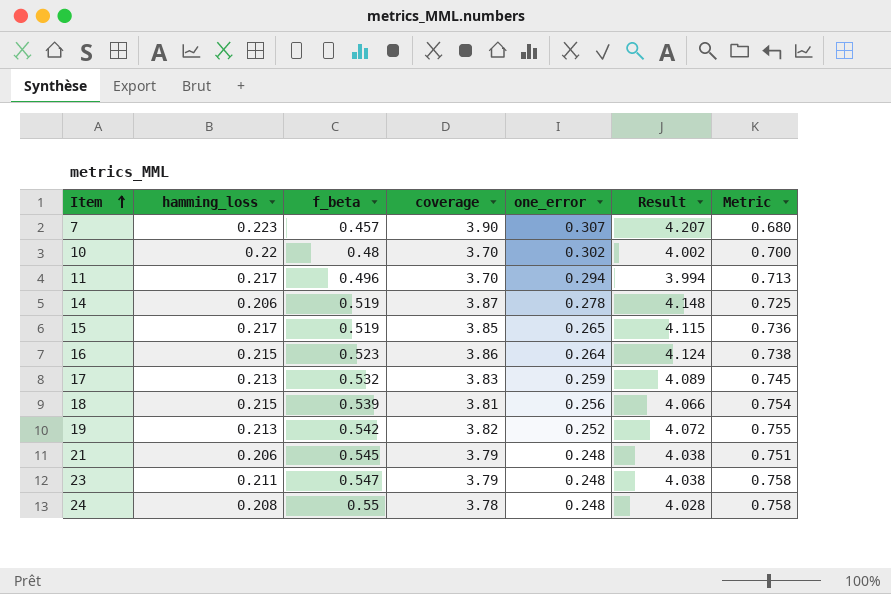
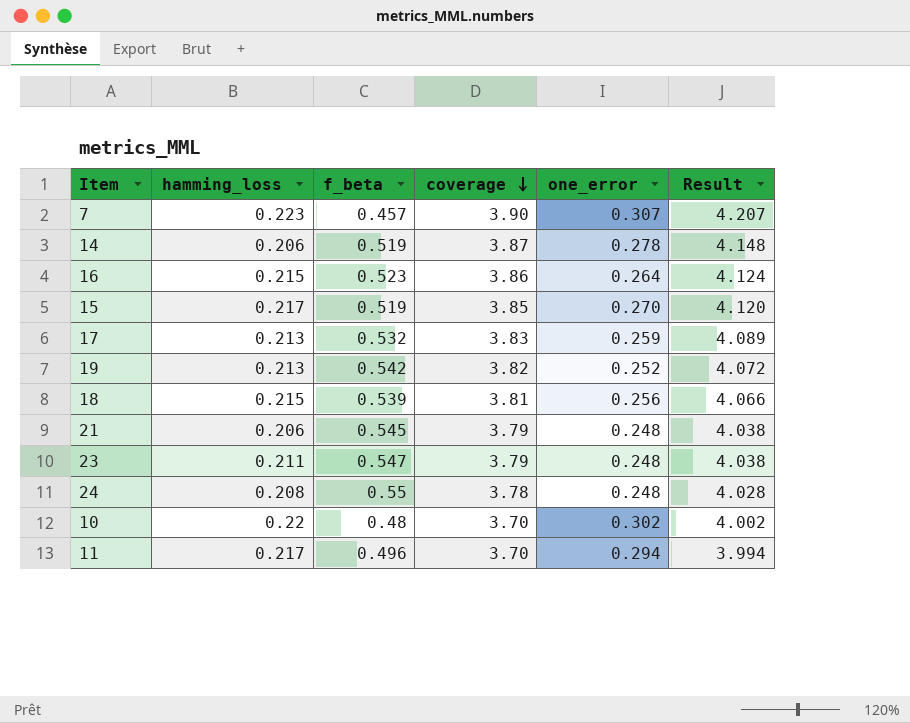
row order: Item ascending -> coverage descending
column Metric | formula: [hamming_loss] + [f_beta] -> none
15 | one_error: 0.265 -> 0.270
15 | Result: 4.115 -> 4.120

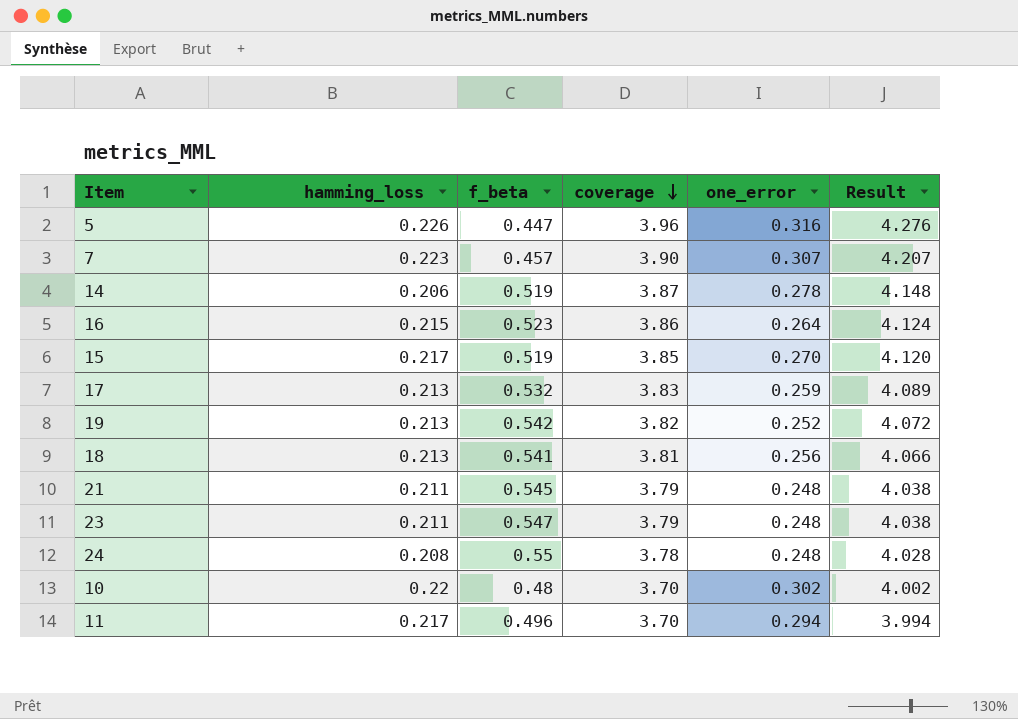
row 5: none -> 0.226 | 0.447 | 3.96 | 0.316 | 4.276
18 | hamming_loss: 0.215 -> 0.213
18 | f_beta: 0.539 -> 0.541
21 | hamming_loss: 0.206 -> 0.211

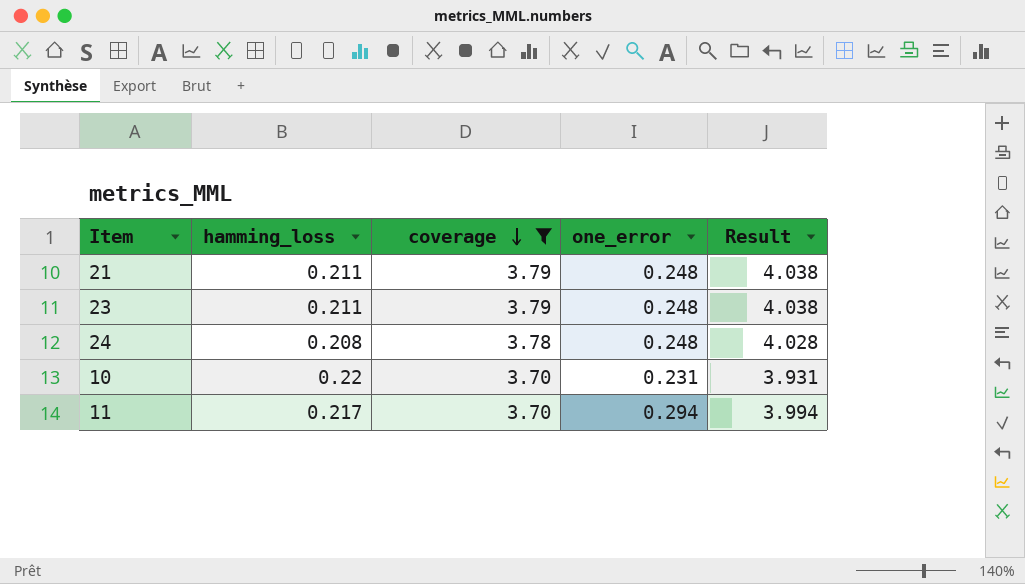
filter: none -> coverage <= 3.79
column f_beta | position: 3 -> none
10 | one_error: 0.302 -> 0.231
10 | Result: 4.002 -> 3.931

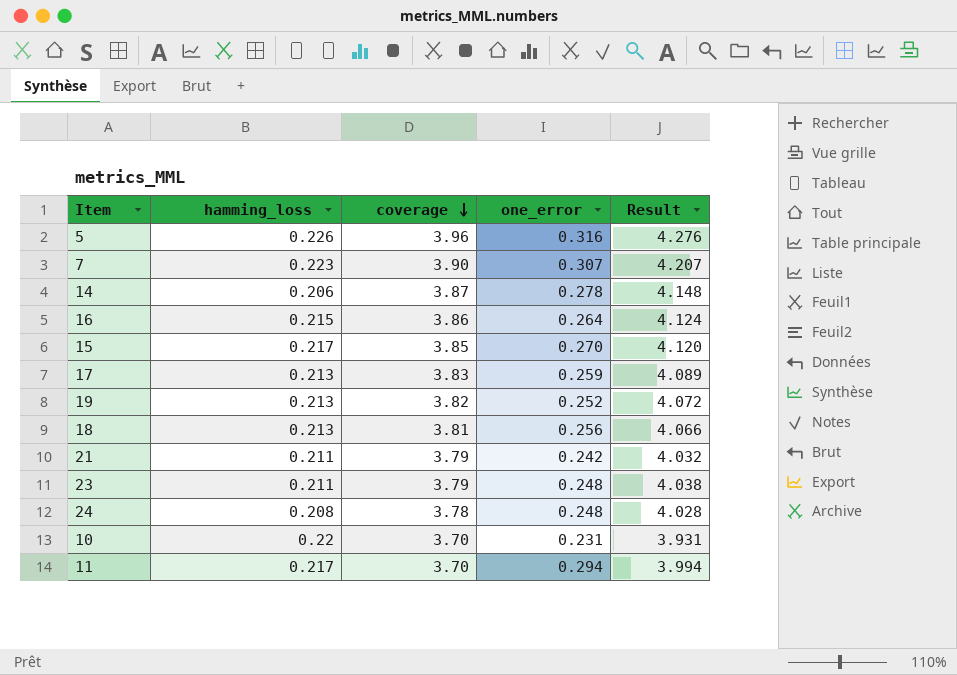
filter: coverage <= 3.79 -> none
21 | one_error: 0.248 -> 0.242
21 | Result: 4.038 -> 4.032

